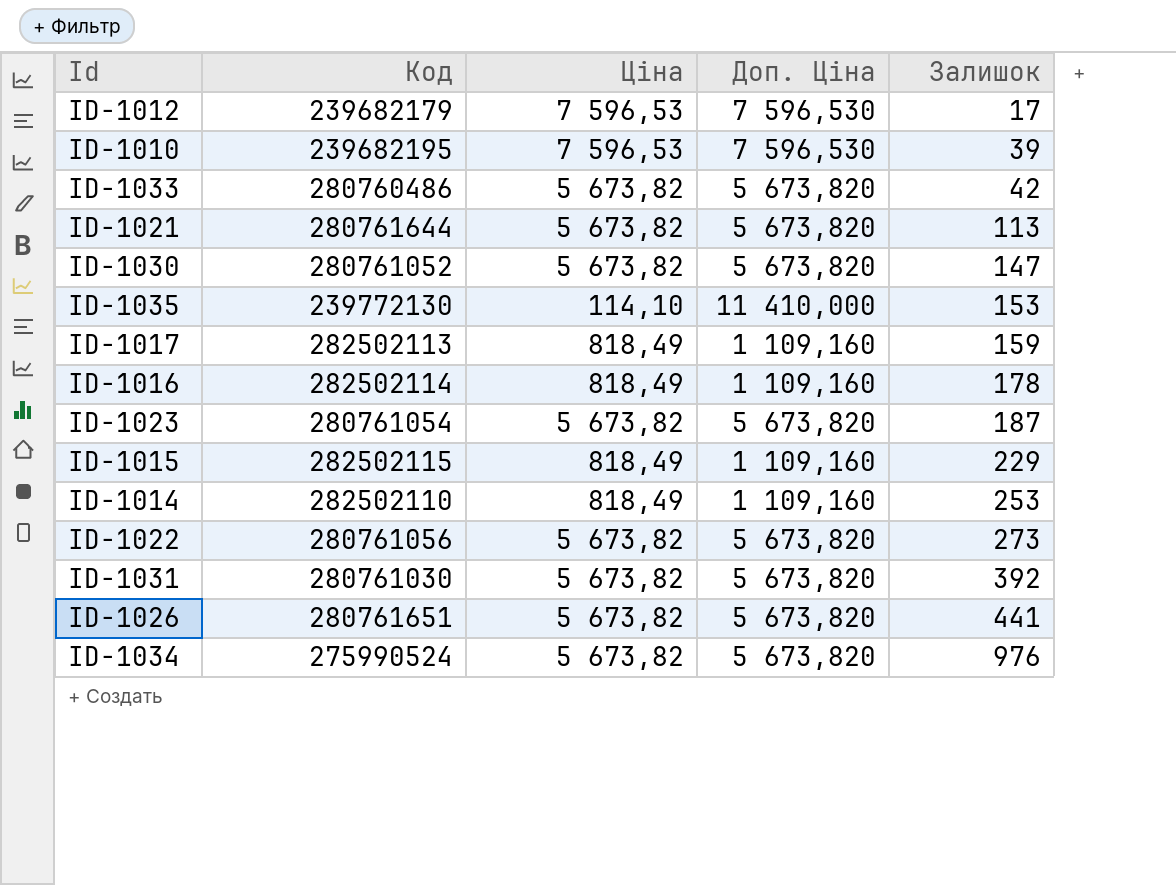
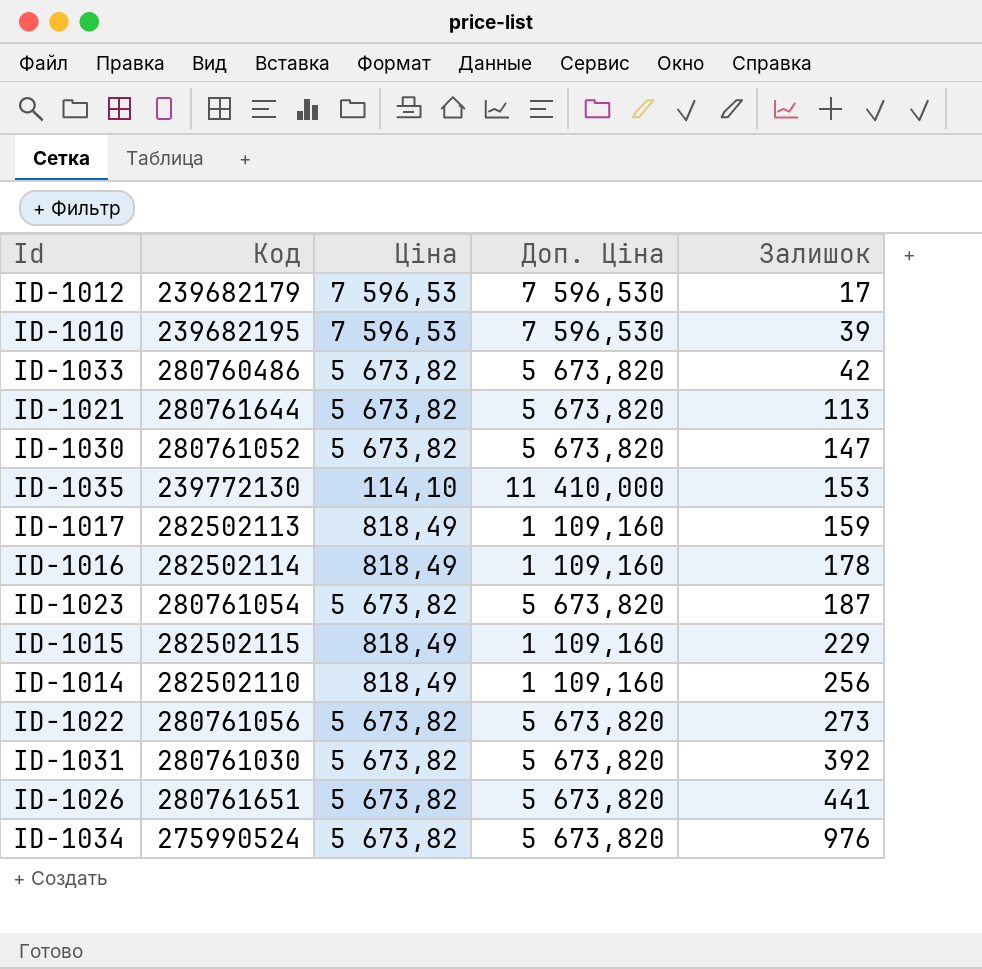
ID-1014 | Залишок: 253 -> 256

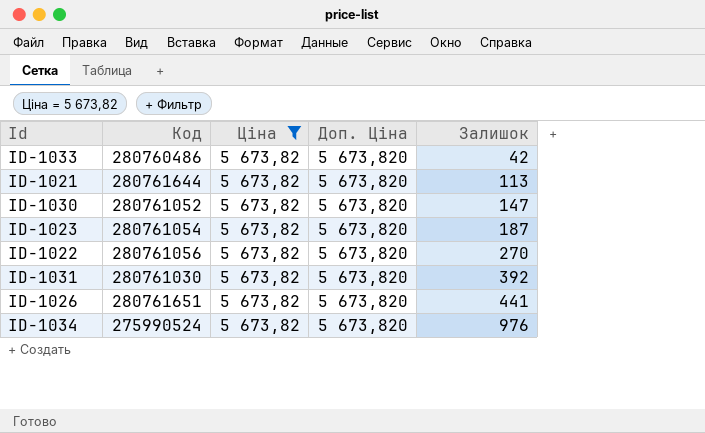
filter: none -> Ціна = 5 673,82
ID-1022 | Залишок: 273 -> 270

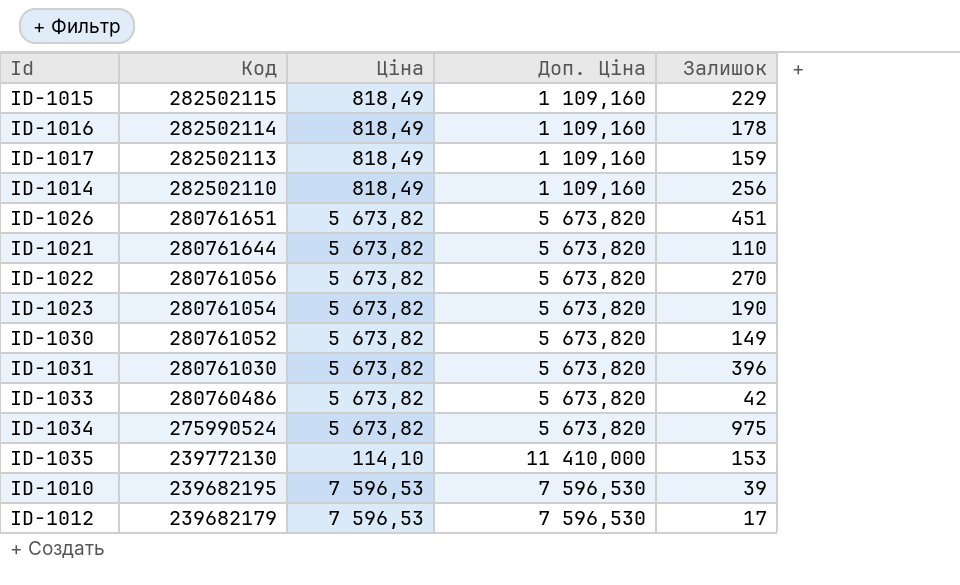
filter: Ціна = 5 673,82 -> none
row order: Залишок ascending -> Код descending
ID-1026 | Залишок: 441 -> 451
ID-1021 | Залишок: 113 -> 110
ID-1023 | Залишок: 187 -> 190
ID-1030 | Залишок: 147 -> 149
ID-1031 | Залишок: 392 -> 396
ID-1034 | Залишок: 976 -> 975

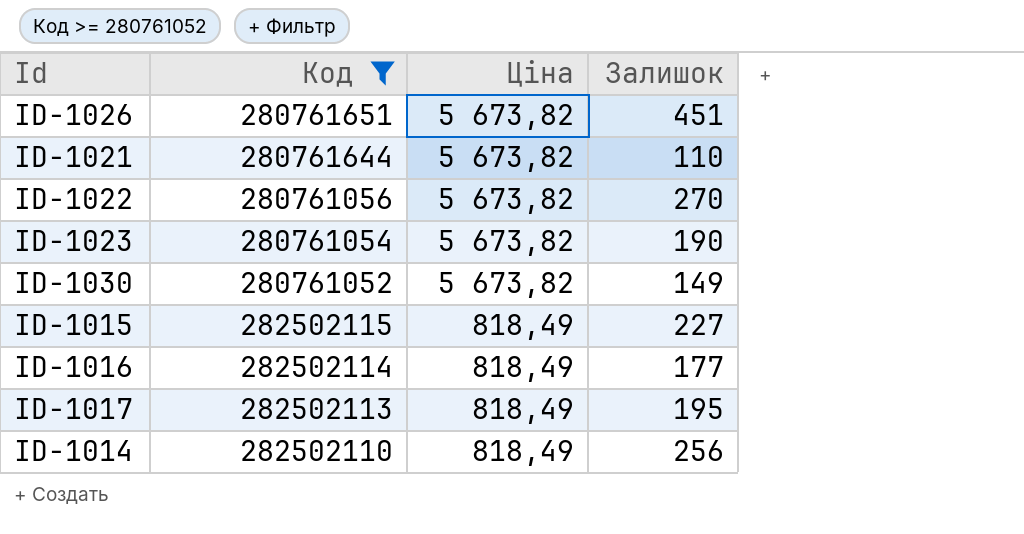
filter: none -> Код >= 280761052
row order: Код descending -> Ціна descending
column Доп. Ціна | position: 4 -> none
ID-1015 | Залишок: 229 -> 227
ID-1016 | Залишок: 178 -> 177
ID-1017 | Залишок: 159 -> 195

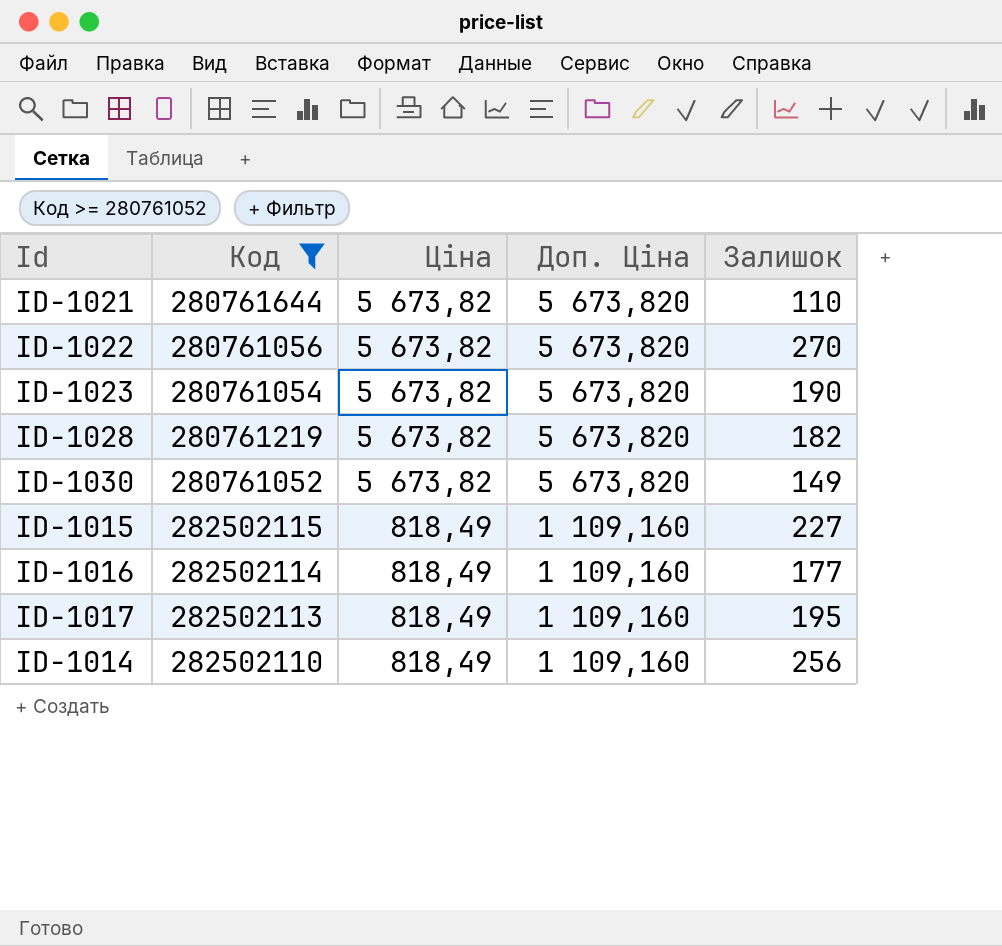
column Доп. Ціна | position: none -> 4
row ID-1026: 280761651 | 5 673,82 | 451 -> none
row ID-1028: none -> 280761219 | 5 673,82 | 5 673,820 | 182

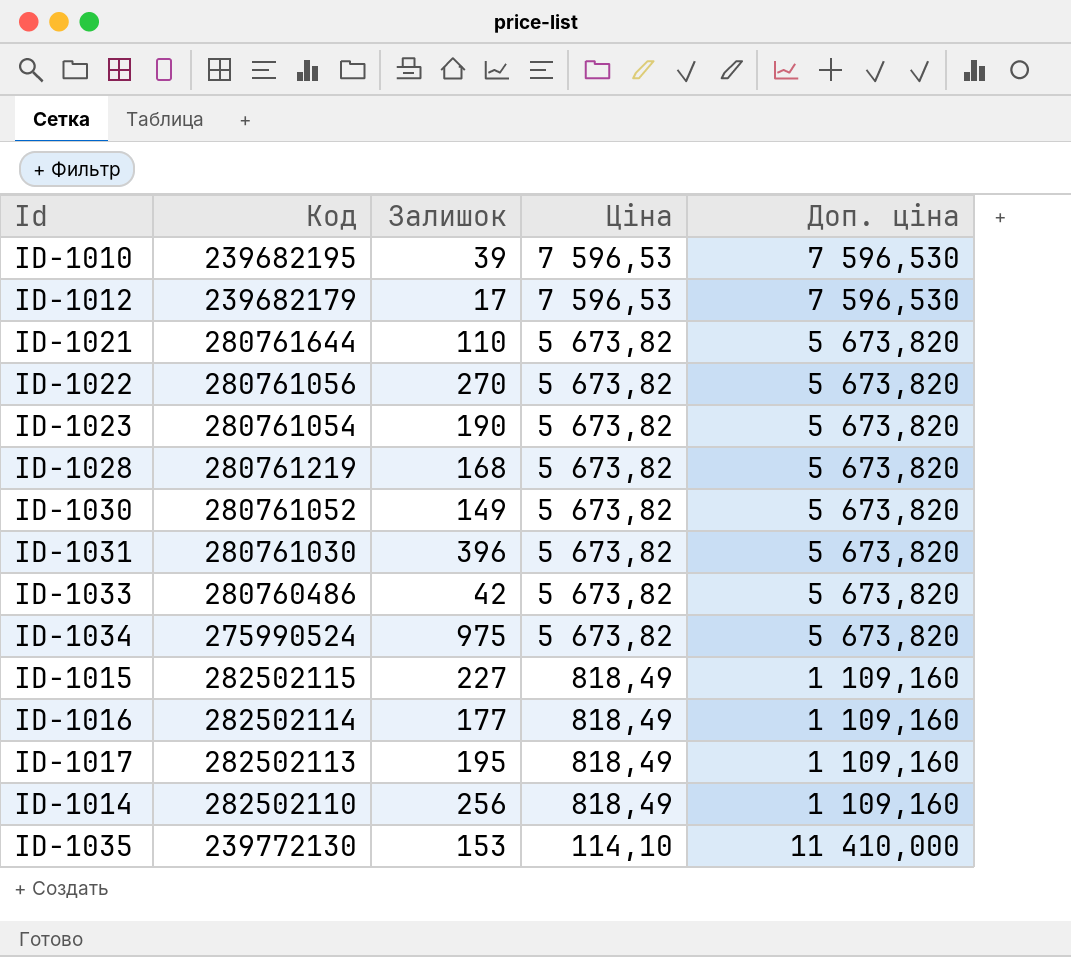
filter: Код >= 280761052 -> none
column Залишок | position: 5 -> 3
column name: Доп. Ціна -> Доп. ціна
ID-1028 | Залишок: 182 -> 168

